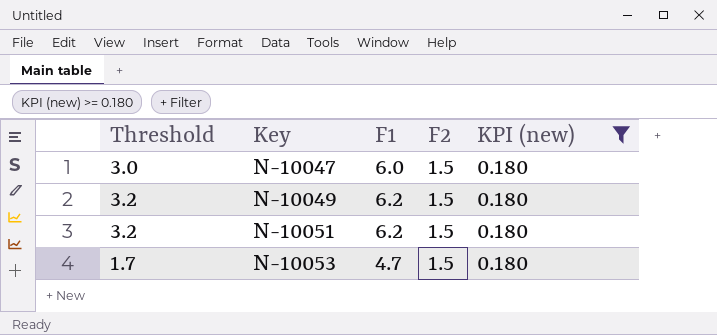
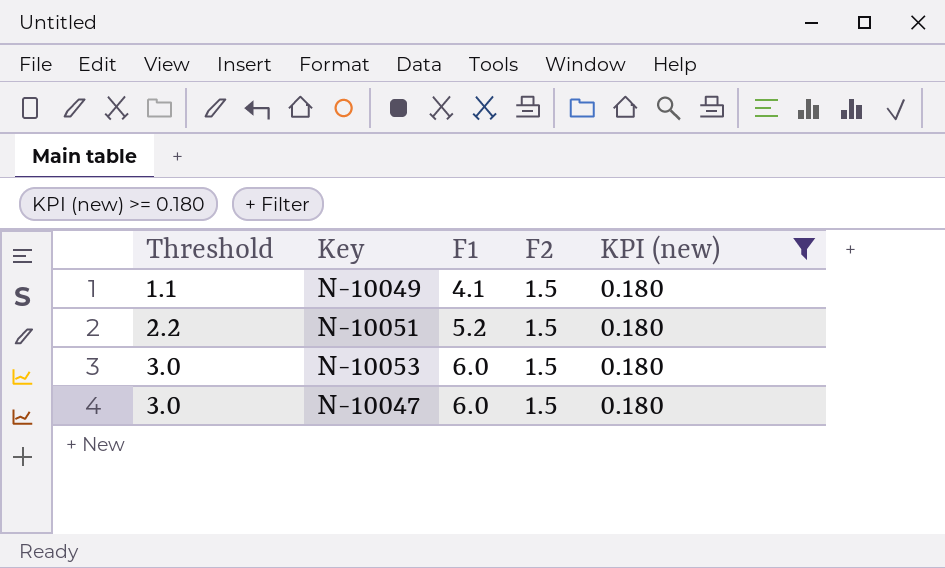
row order: Key ascending -> Threshold ascending
N-10049 | Threshold: 3.2 -> 1.1
N-10049 | F1: 6.2 -> 4.1
N-10051 | Threshold: 3.2 -> 2.2
N-10051 | F1: 6.2 -> 5.2
N-10053 | Threshold: 1.7 -> 3.0
N-10053 | F1: 4.7 -> 6.0

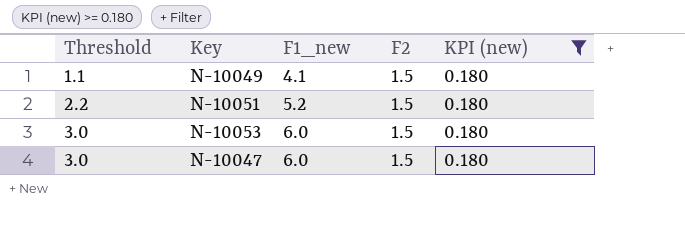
column name: F1 -> F1_new

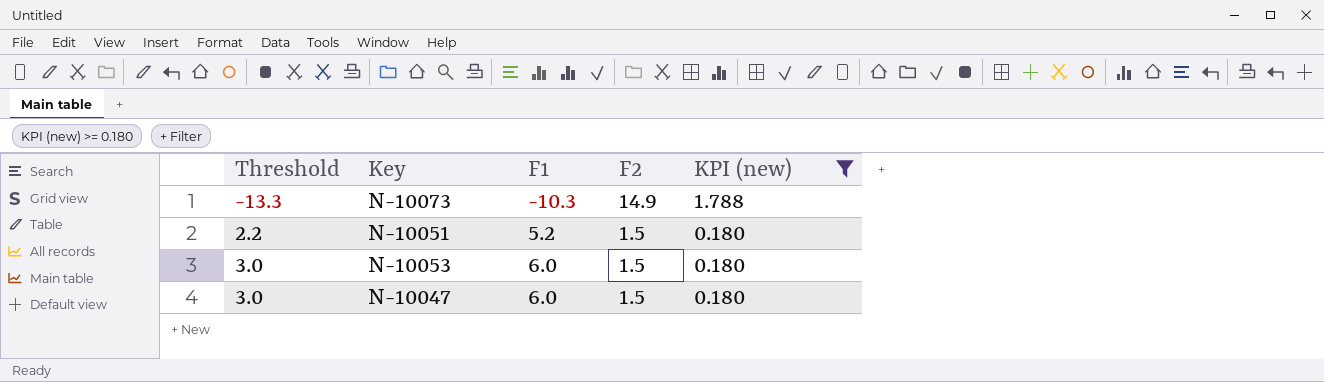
column name: F1_new -> F1
row N-10049: 1.1 | 4.1 | 1.5 | 0.180 -> none
row N-10073: none -> -13.3 | -10.3 | 14.9 | 1.788

